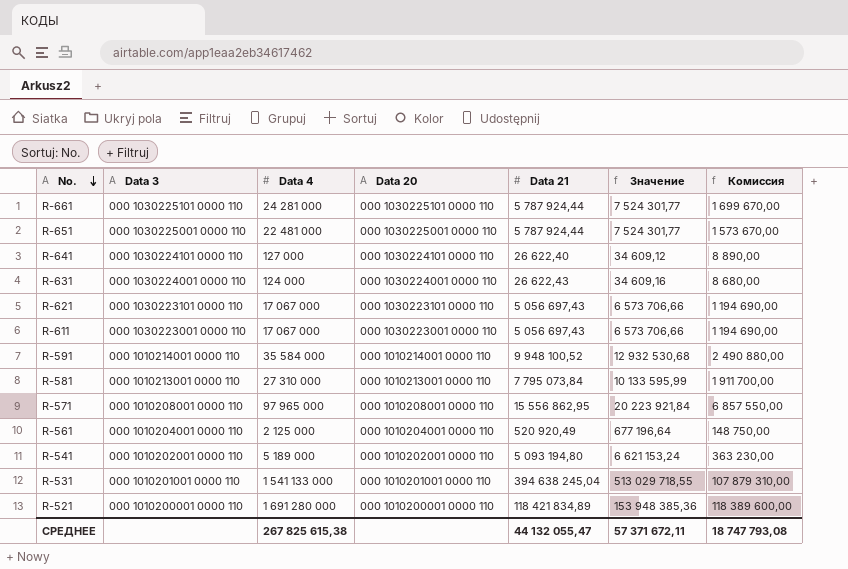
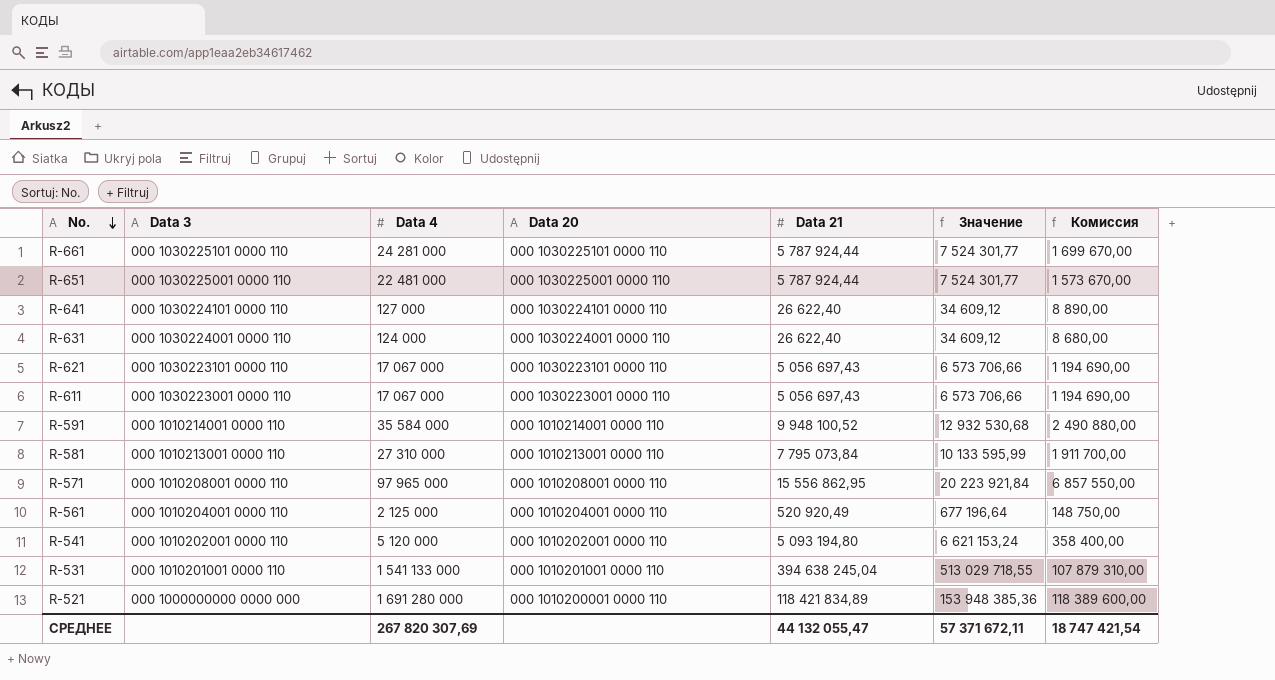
R-631 | Data 21: 26 622,43 -> 26 622,40
R-631 | Значение: 34 609,16 -> 34 609,12
R-541 | Data 4: 5 189 000 -> 5 120 000
R-541 | Комиссия: 363 230,00 -> 358 400,00
R-521 | Data 3: 000 1010200001 0000 110 -> 000 1000000000 0000 000
СРЕДНЕЕ | Data 4: 267 825 615,38 -> 267 820 307,69
СРЕДНЕЕ | Комиссия: 18 747 793,08 -> 18 747 421,54

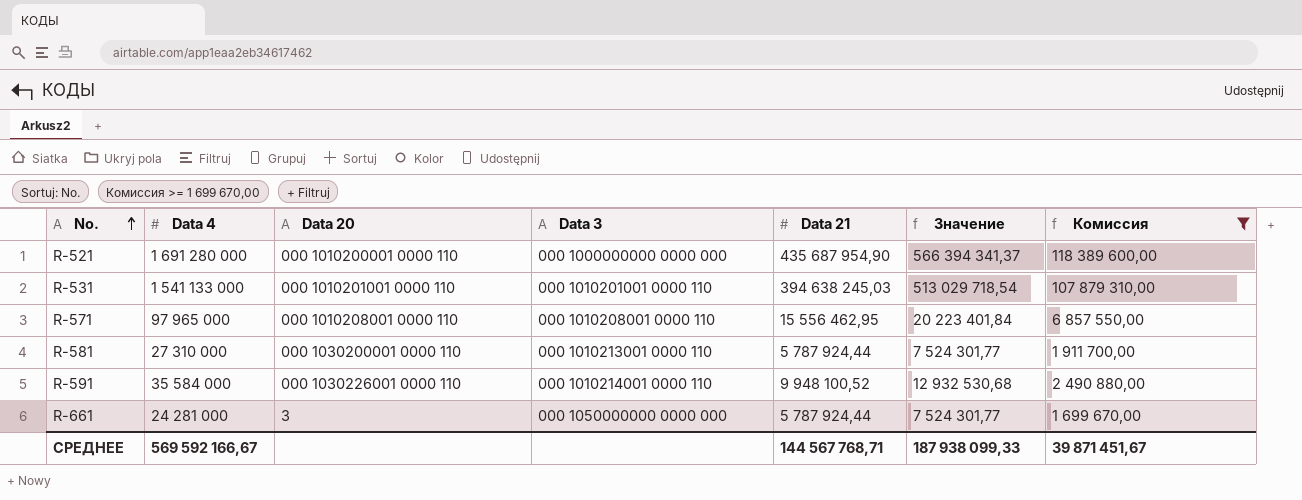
filter: none -> Комиссия >= 1 699 670,00
row order: No. descending -> No. ascending
column Data 3 | position: 2 -> 4
R-521 | Data 21: 118 421 834,89 -> 435 687 954,90
R-521 | Значение: 153 948 385,36 -> 566 394 341,37
R-531 | Data 21: 394 638 245,04 -> 394 638 245,03
R-531 | Значение: 513 029 718,55 -> 513 029 718,54
R-571 | Data 21: 15 556 862,95 -> 15 556 462,95
R-571 | Значение: 20 223 921,84 -> 20 223 401,84
R-581 | Data 20: 000 1010213001 0000 110 -> 000 1030200001 0000 110
R-581 | Data 21: 7 795 073,84 -> 5 787 924,44
R-581 | Значение: 10 133 595,99 -> 7 524 301,77
R-591 | Data 20: 000 1010214001 0000 110 -> 000 1030226001 0000 110
R-661 | Data 20: 000 1030225101 0000 110 -> 3
R-661 | Data 3: 000 1030225101 0000 110 -> 000 1050000000 0000 000
СРЕДНЕЕ | Data 4: 267 820 307,69 -> 569 592 166,67
СРЕДНЕЕ | Data 21: 44 132 055,47 -> 144 567 768,71
СРЕДНЕЕ | Значение: 57 371 672,11 -> 187 938 099,33
СРЕДНЕЕ | Комиссия: 18 747 421,54 -> 39 871 451,67

